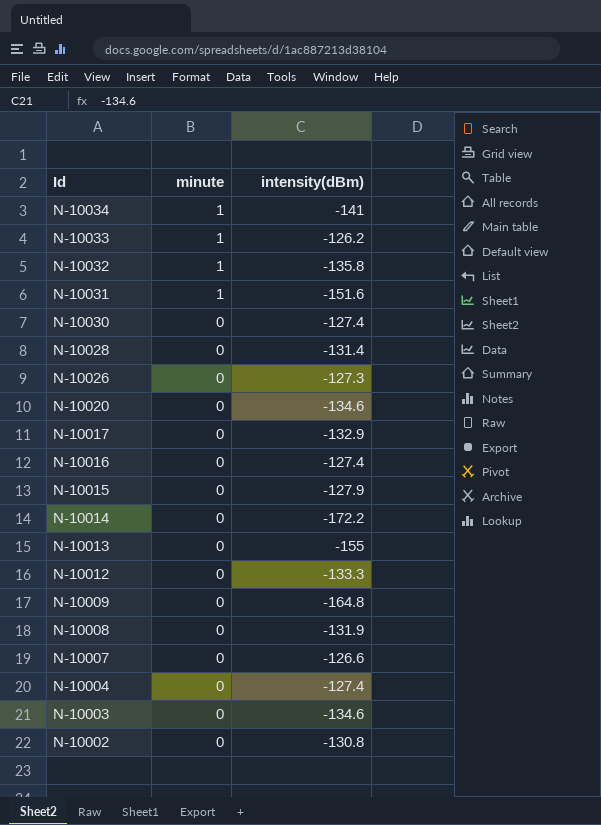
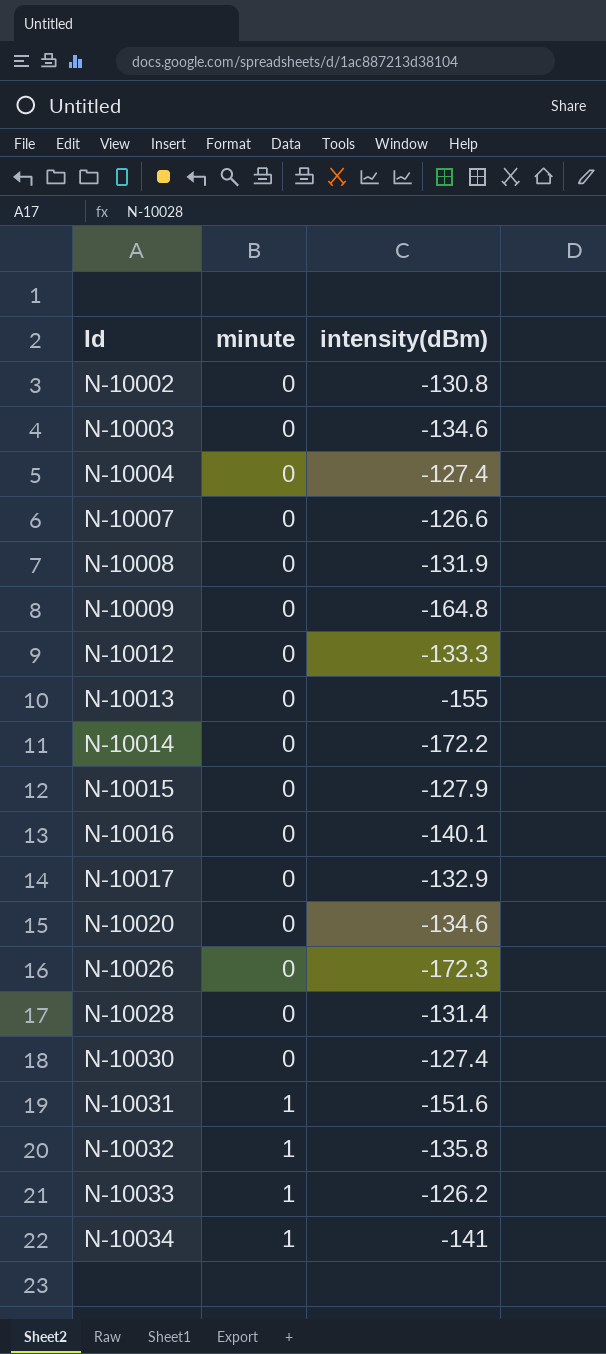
row order: Id descending -> Id ascending
N-10016 | intensity(dBm): -127.4 -> -140.1
N-10026 | intensity(dBm): -127.3 -> -172.3

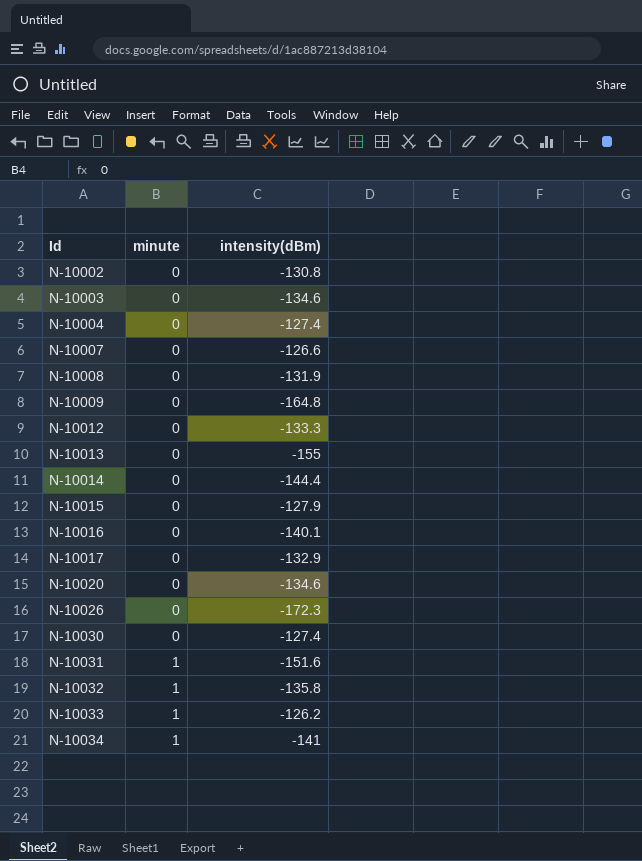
row N-10028: 0 | -131.4 -> none
N-10014 | intensity(dBm): -172.2 -> -144.4

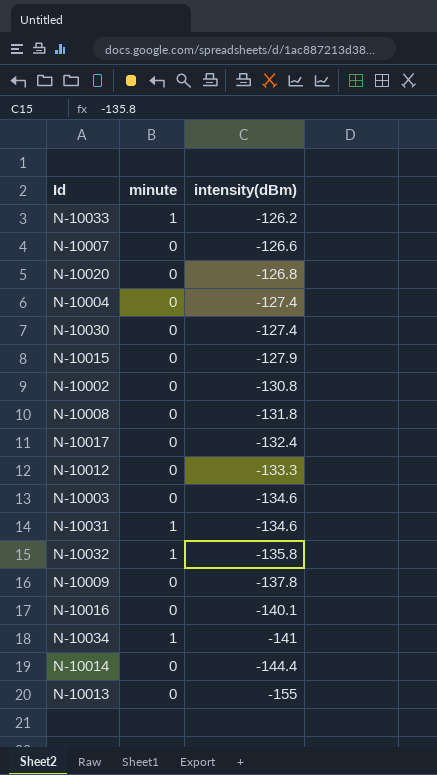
row order: Id ascending -> intensity(dBm) descending
row N-10026: 0 | -172.3 -> none
N-10020 | intensity(dBm): -134.6 -> -126.8
N-10008 | intensity(dBm): -131.9 -> -131.8
N-10017 | intensity(dBm): -132.9 -> -132.4
N-10031 | intensity(dBm): -151.6 -> -134.6
N-10009 | intensity(dBm): -164.8 -> -137.8

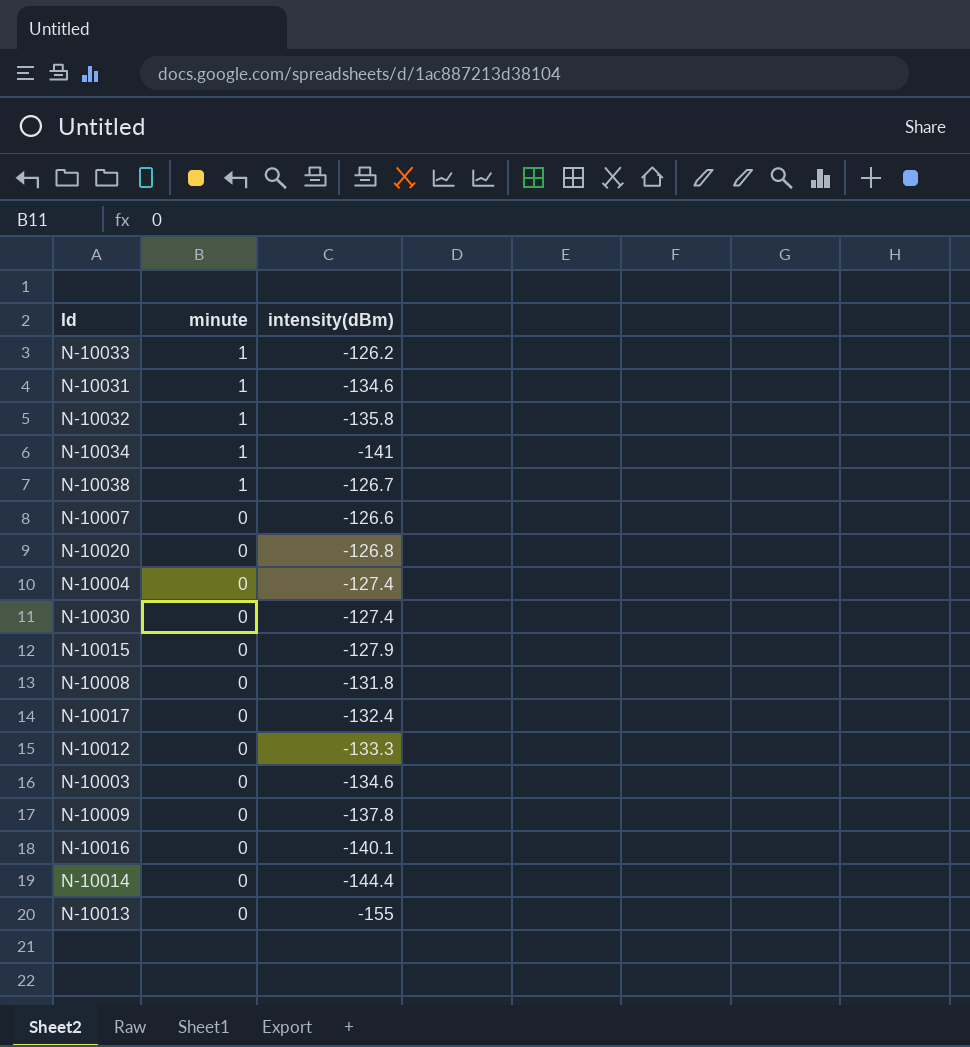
row order: intensity(dBm) descending -> minute descending
row N-10002: 0 | -130.8 -> none
row N-10038: none -> 1 | -126.7

